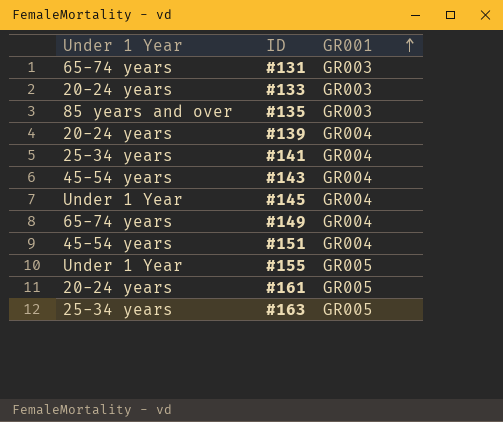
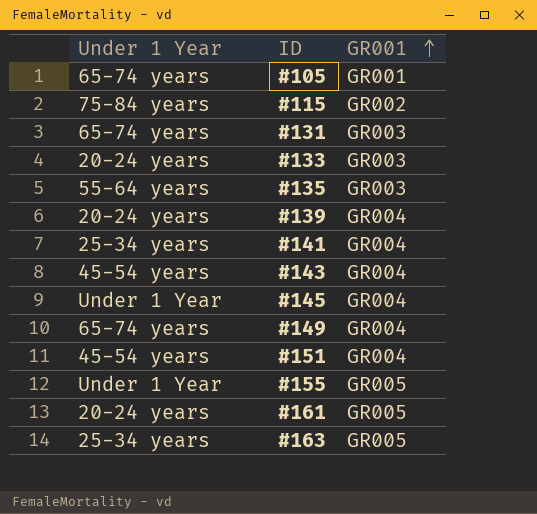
row #105: none -> 65-74 years | GR001
row #115: none -> 75-84 years | GR002
#135 | Under 1 Year: 85 years and over -> 55-64 years

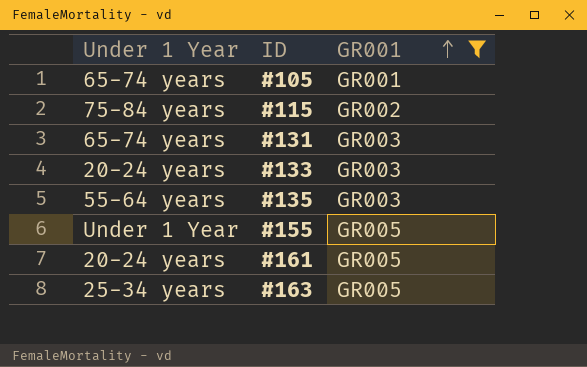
filter: none -> GR001 != GR004

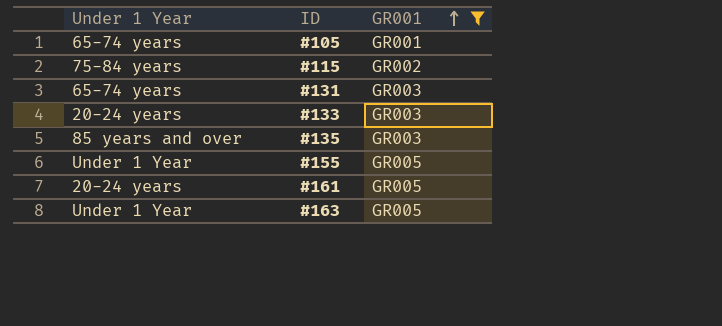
#135 | Under 1 Year: 55-64 years -> 85 years and over
#163 | Under 1 Year: 25-34 years -> Under 1 Year

